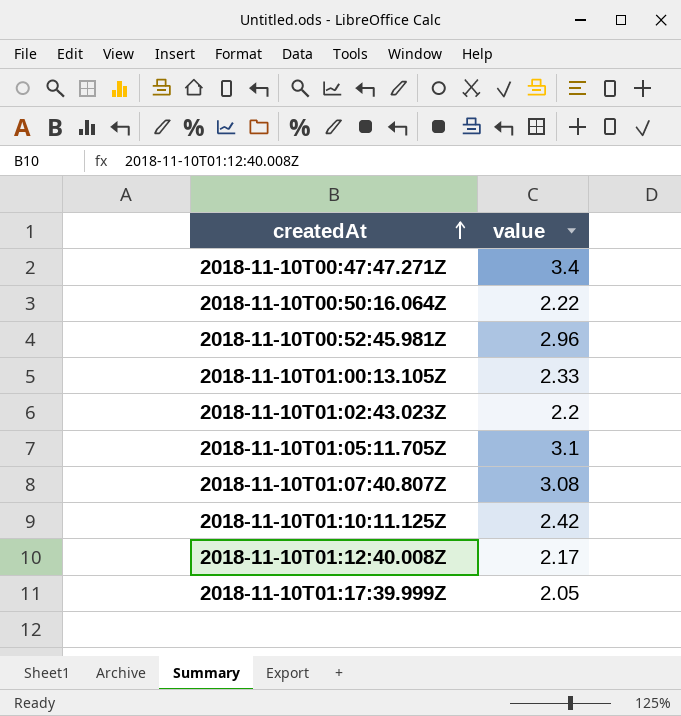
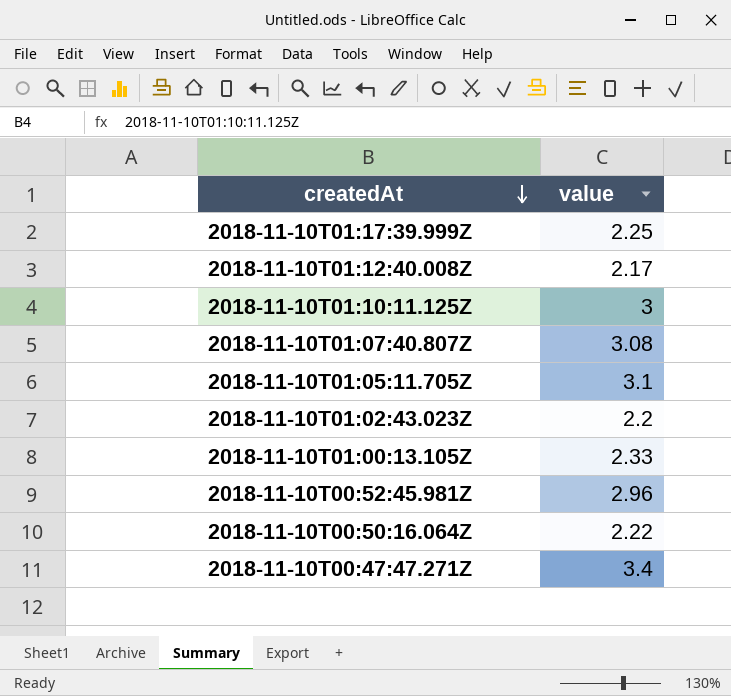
row order: createdAt ascending -> createdAt descending
2018-11-10T01:17:39.999Z | value: 2.05 -> 2.25
2018-11-10T01:10:11.125Z | value: 2.42 -> 3

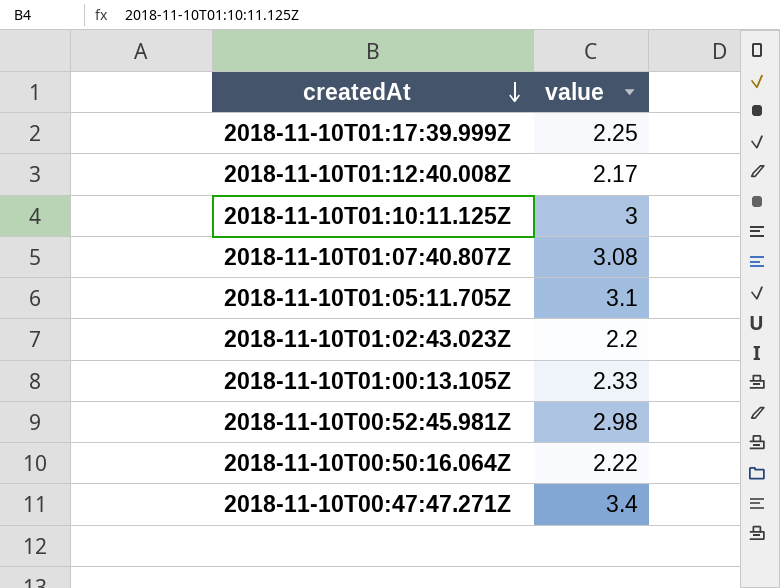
2018-11-10T00:52:45.981Z | value: 2.96 -> 2.98

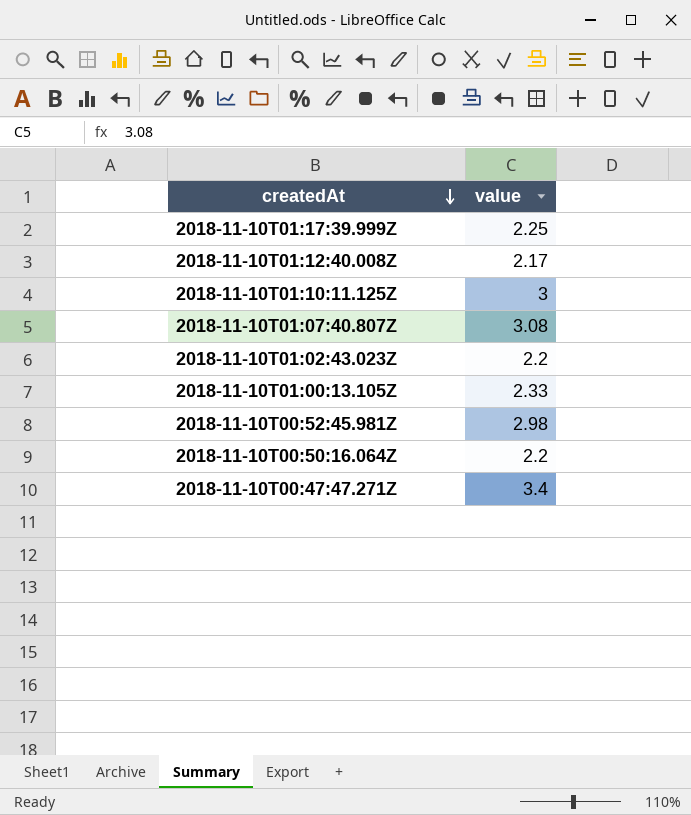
row 2018-11-10T01:05:11.705Z: 3.1 -> none
2018-11-10T00:50:16.064Z | value: 2.22 -> 2.2

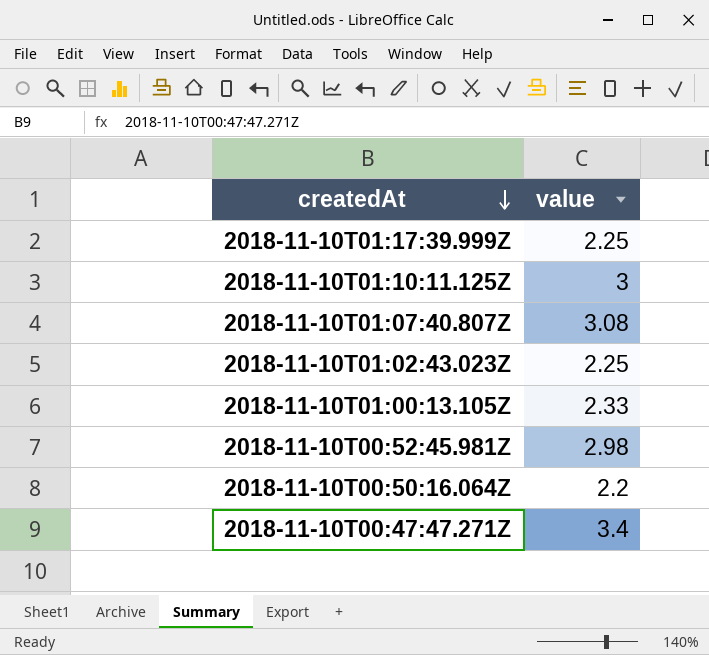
row 2018-11-10T01:12:40.008Z: 2.17 -> none
2018-11-10T01:02:43.023Z | value: 2.2 -> 2.25

